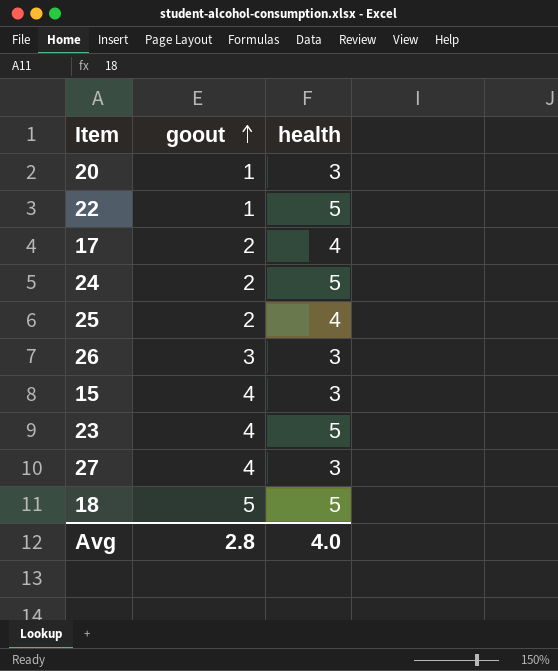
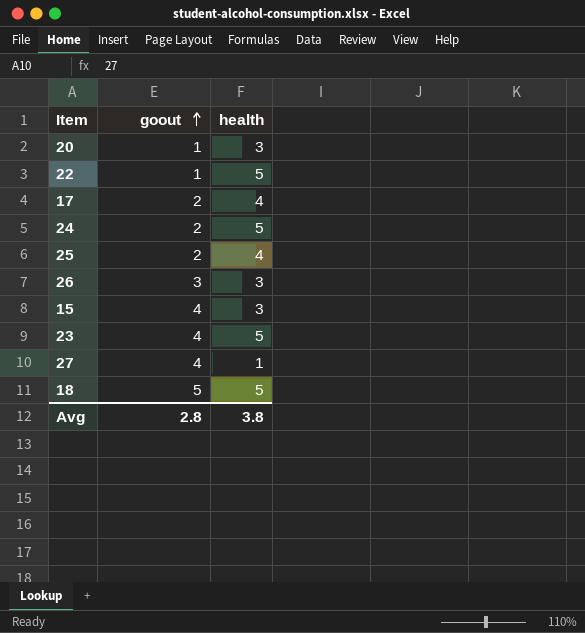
27 | health: 3 -> 1
Avg | health: 4.0 -> 3.8

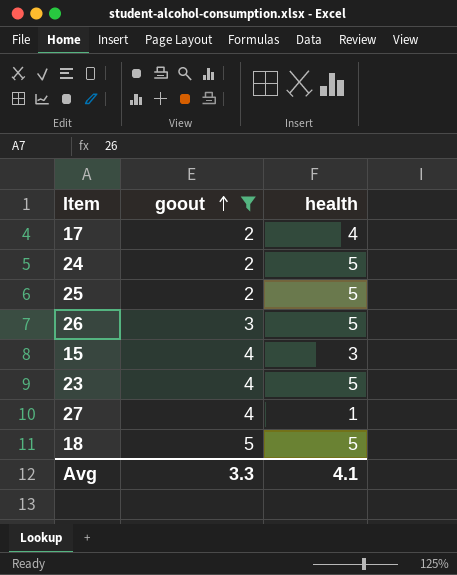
filter: none -> goout != 1
25 | health: 4 -> 5
26 | health: 3 -> 5
Avg | goout: 2.8 -> 3.3
Avg | health: 3.8 -> 4.1

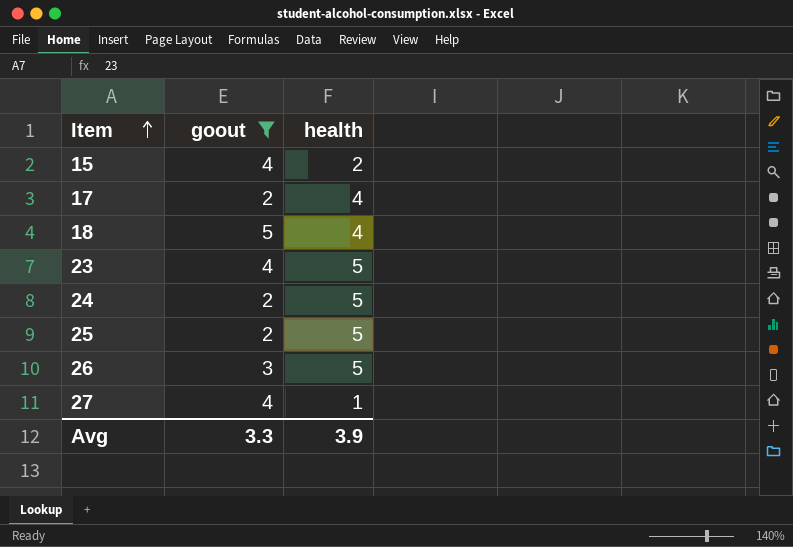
row order: goout ascending -> Item ascending
15 | health: 3 -> 2
18 | health: 5 -> 4
Avg | health: 4.1 -> 3.9

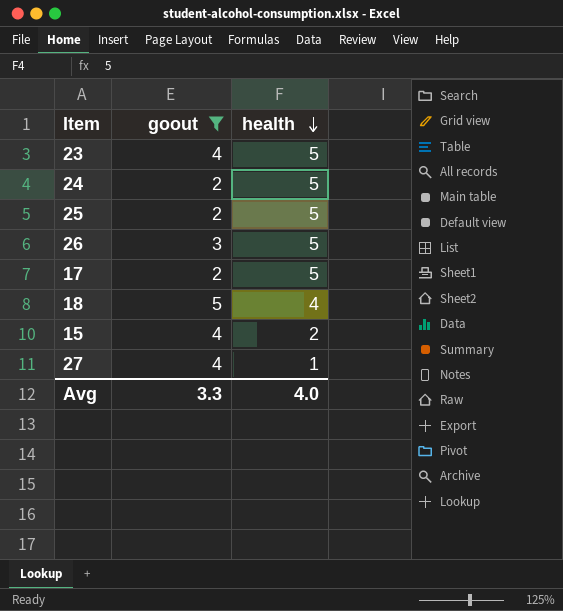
row order: Item ascending -> health descending
17 | health: 4 -> 5
Avg | health: 3.9 -> 4.0

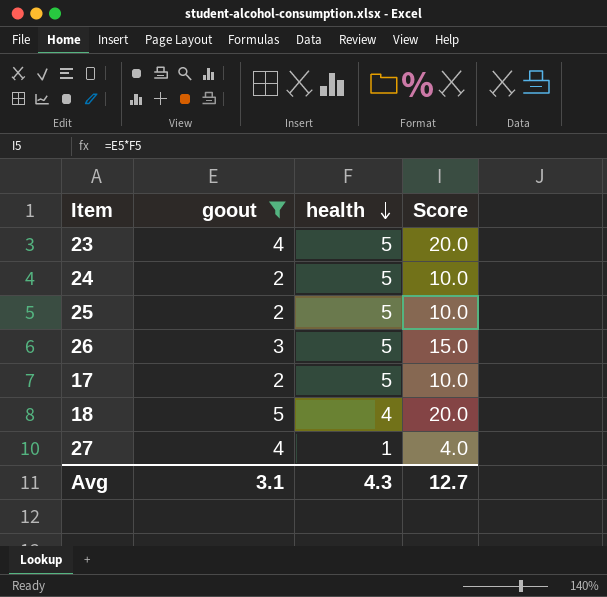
column Score | formula: none -> [goout] * [health]
row 15: 4 | 2 -> none
Avg | goout: 3.3 -> 3.1
Avg | health: 4.0 -> 4.3

